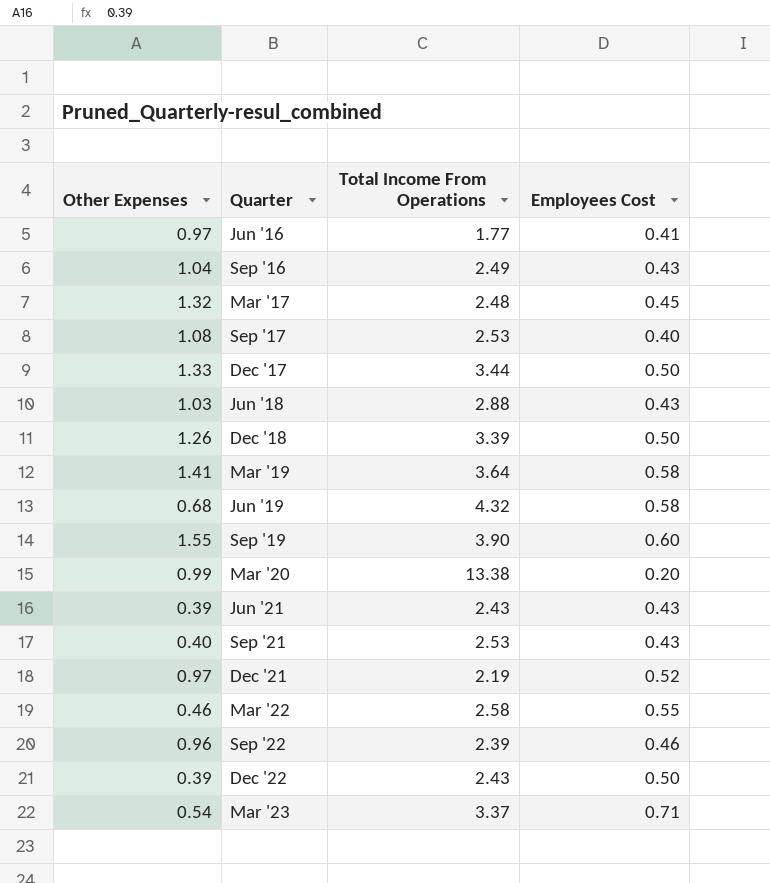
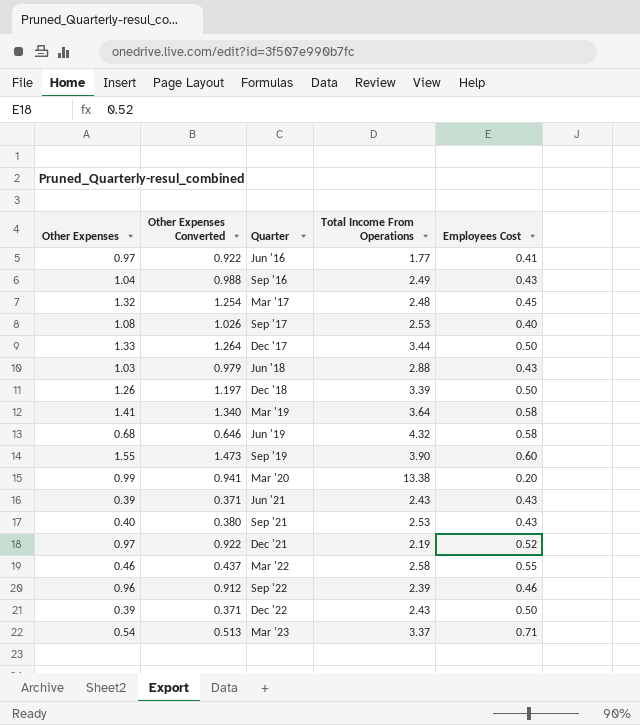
column Other Expenses Converted | formula: none -> [Other Expenses] * 0.95

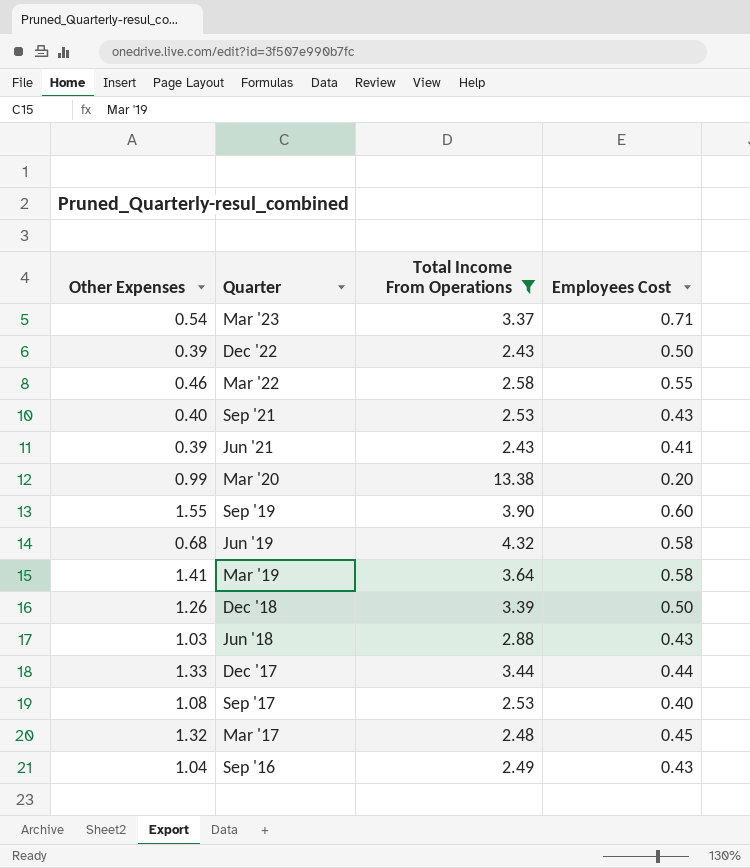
filter: none -> Total Income From Operations >= 2.43
row order: Quarter ascending -> Quarter descending
column Other Expenses Converted | formula: [Other Expenses] * 0.95 -> none
Jun '21 | Employees Cost: 0.43 -> 0.41
Dec '17 | Employees Cost: 0.50 -> 0.44

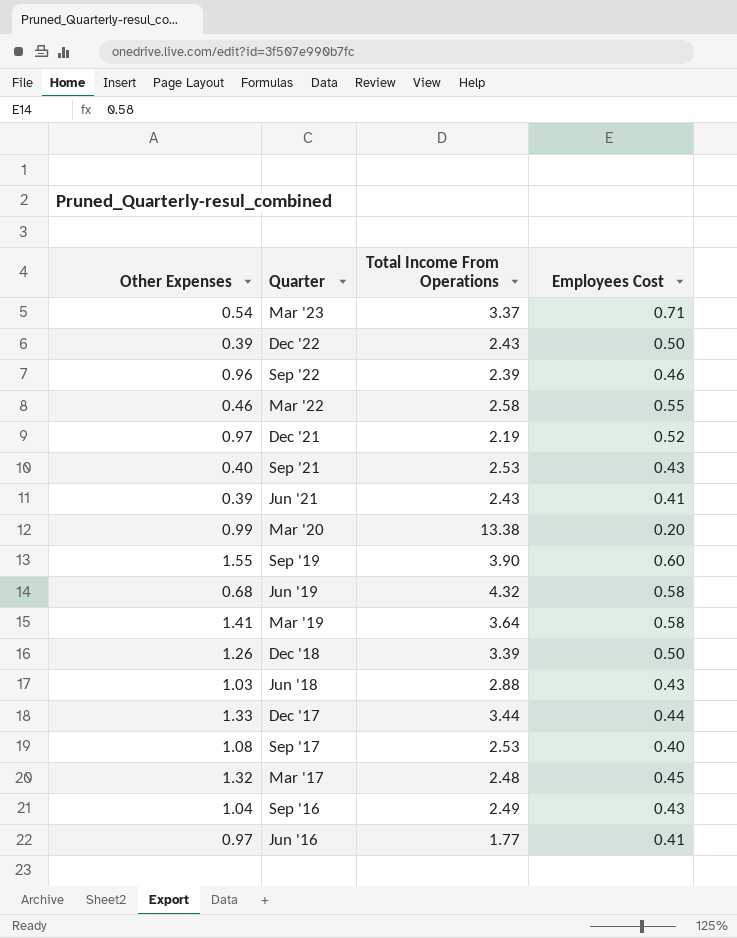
filter: Total Income From Operations >= 2.43 -> none

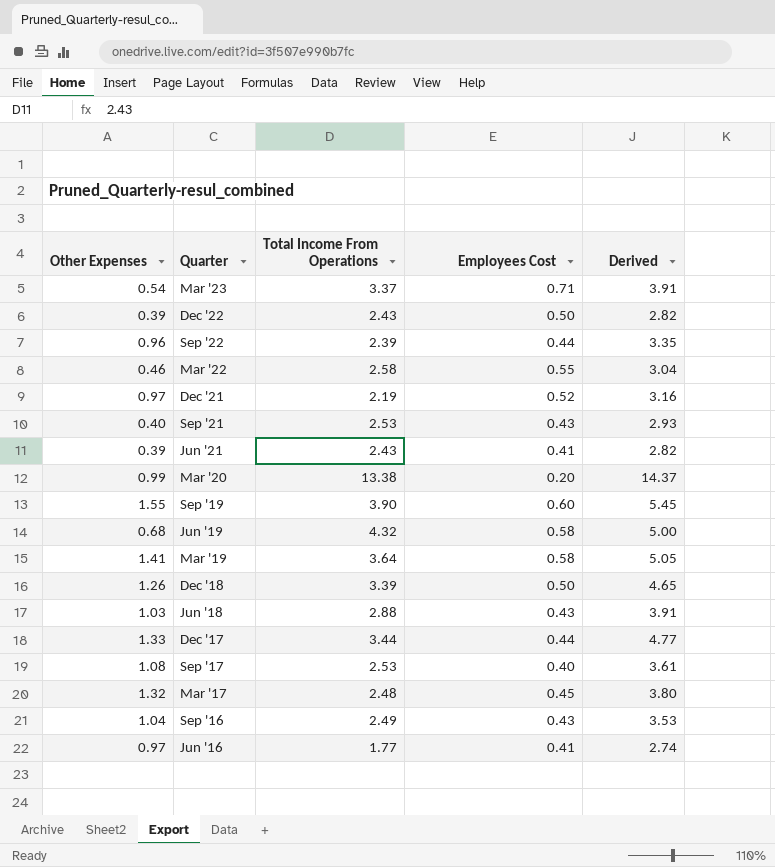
column Derived | formula: none -> [Other Expenses] + [Total Income From Operations]
Sep '22 | Employees Cost: 0.46 -> 0.44

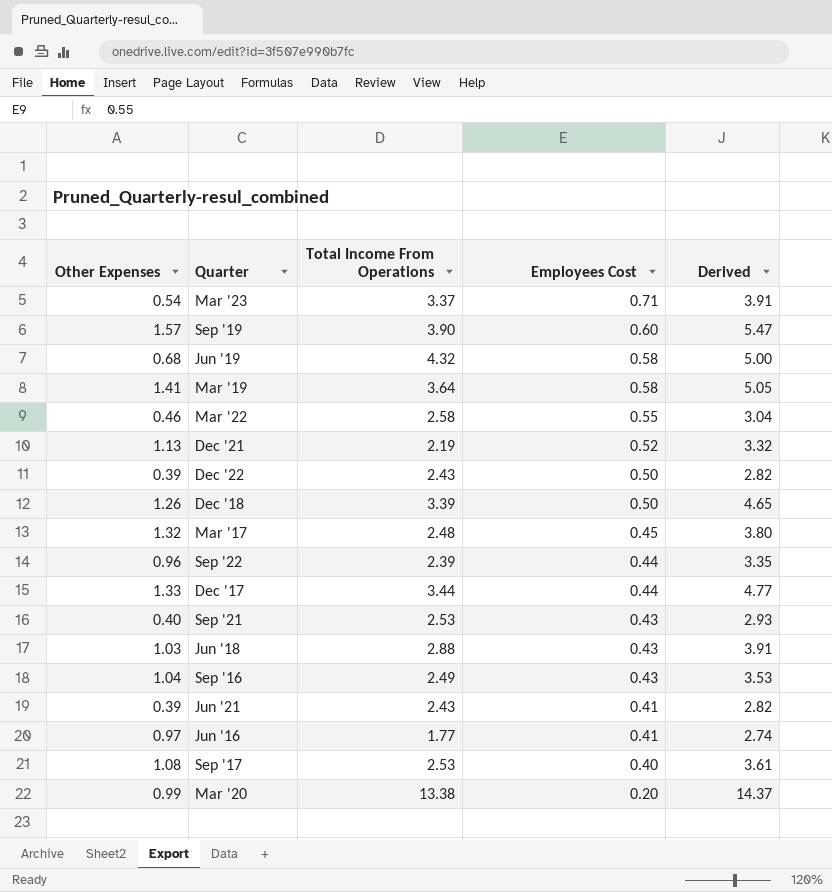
row order: Quarter descending -> Employees Cost descending
Sep '19 | Other Expenses: 1.55 -> 1.57
Sep '19 | Derived: 5.45 -> 5.47
Dec '21 | Other Expenses: 0.97 -> 1.13
Dec '21 | Derived: 3.16 -> 3.32

